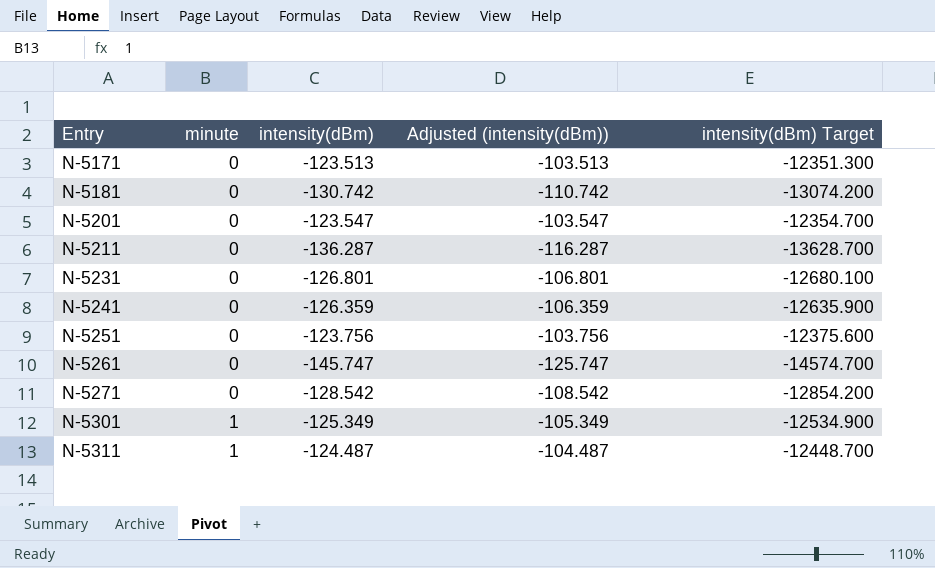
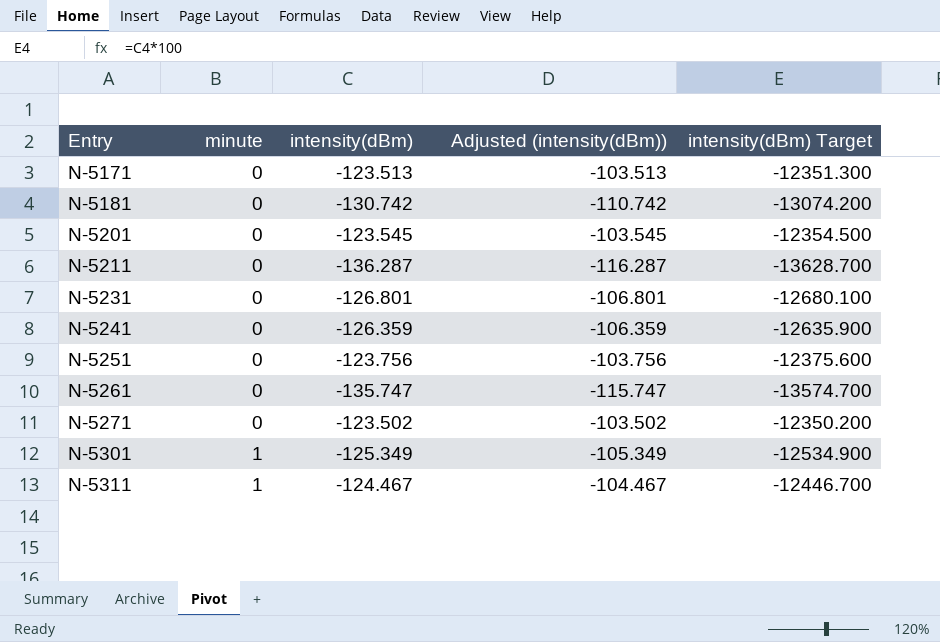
N-5201 | intensity(dBm): -123.547 -> -123.545
N-5201 | Adjusted (intensity(dBm)): -103.547 -> -103.545
N-5201 | intensity(dBm) Target: -12354.700 -> -12354.500
N-5261 | intensity(dBm): -145.747 -> -135.747
N-5261 | Adjusted (intensity(dBm)): -125.747 -> -115.747
N-5261 | intensity(dBm) Target: -14574.700 -> -13574.700
N-5271 | intensity(dBm): -128.542 -> -123.502
N-5271 | Adjusted (intensity(dBm)): -108.542 -> -103.502
N-5271 | intensity(dBm) Target: -12854.200 -> -12350.200
N-5311 | intensity(dBm): -124.487 -> -124.467
N-5311 | Adjusted (intensity(dBm)): -104.487 -> -104.467
N-5311 | intensity(dBm) Target: -12448.700 -> -12446.700

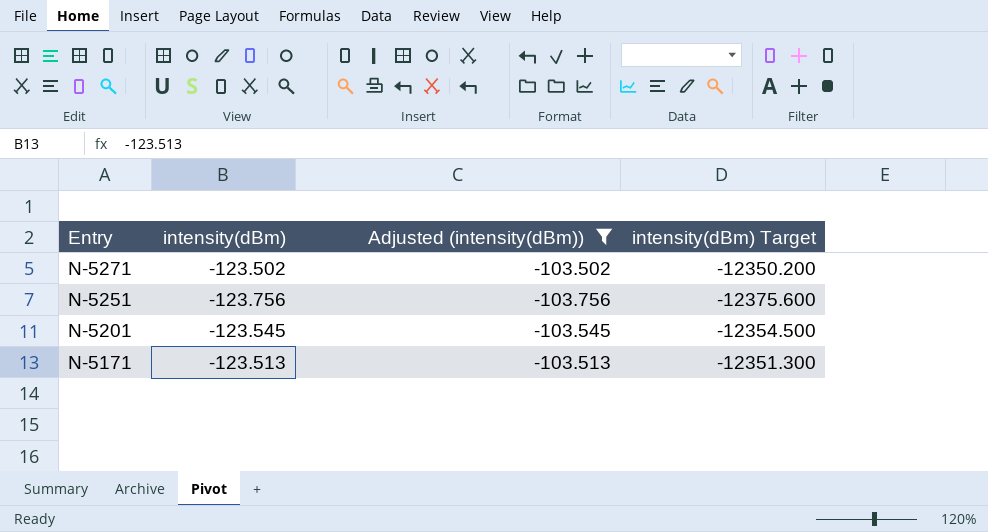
filter: none -> Adjusted (intensity(dBm)) >= -103.756
row order: Entry ascending -> Entry descending
column minute | position: 2 -> none

